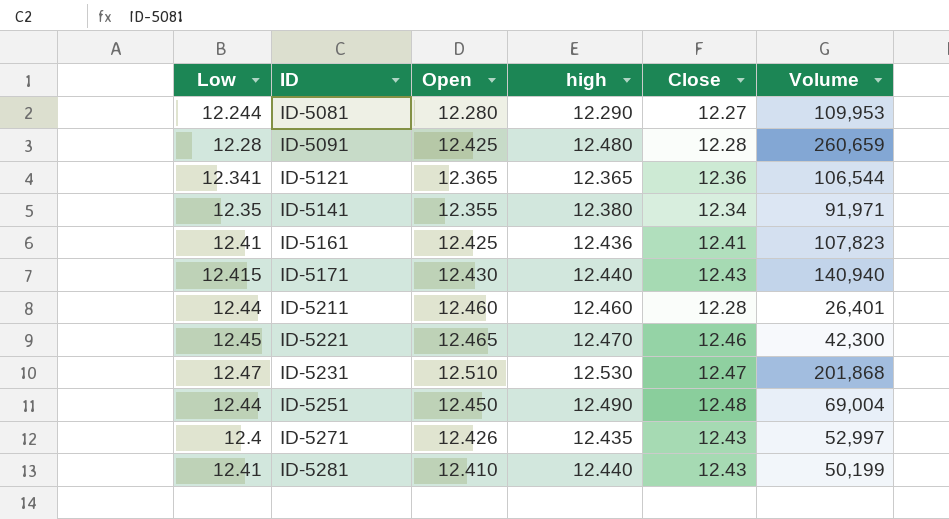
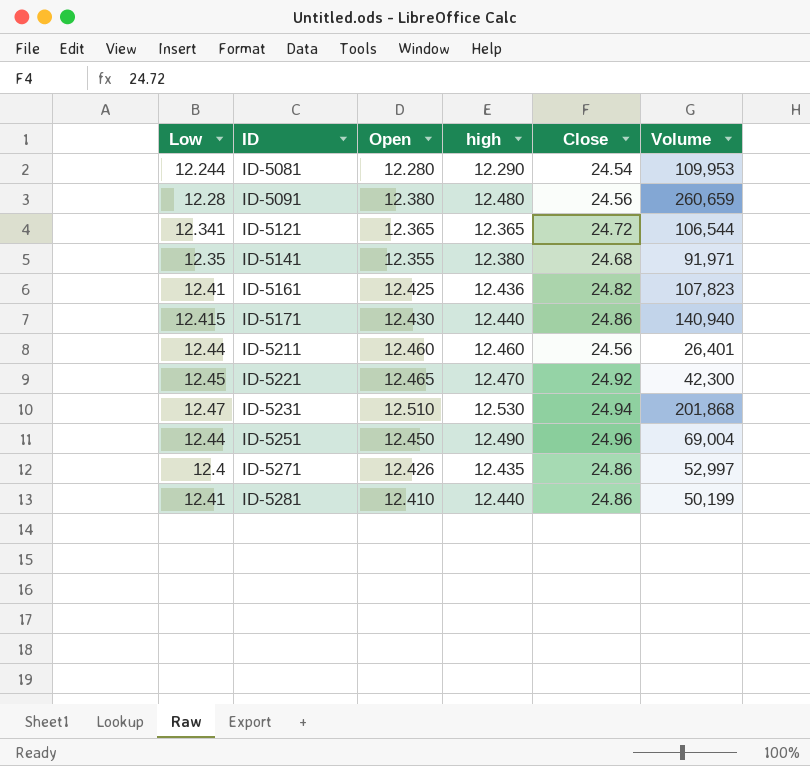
ID-5081 | Close: 12.27 -> 24.54
ID-5091 | Open: 12.425 -> 12.380
ID-5091 | Close: 12.28 -> 24.56
ID-5121 | Close: 12.36 -> 24.72
ID-5141 | Close: 12.34 -> 24.68
ID-5161 | Close: 12.41 -> 24.82
ID-5171 | Close: 12.43 -> 24.86
ID-5211 | Close: 12.28 -> 24.56
ID-5221 | Close: 12.46 -> 24.92
ID-5231 | Close: 12.47 -> 24.94
ID-5251 | Close: 12.48 -> 24.96
ID-5271 | Close: 12.43 -> 24.86
ID-5281 | Close: 12.43 -> 24.86

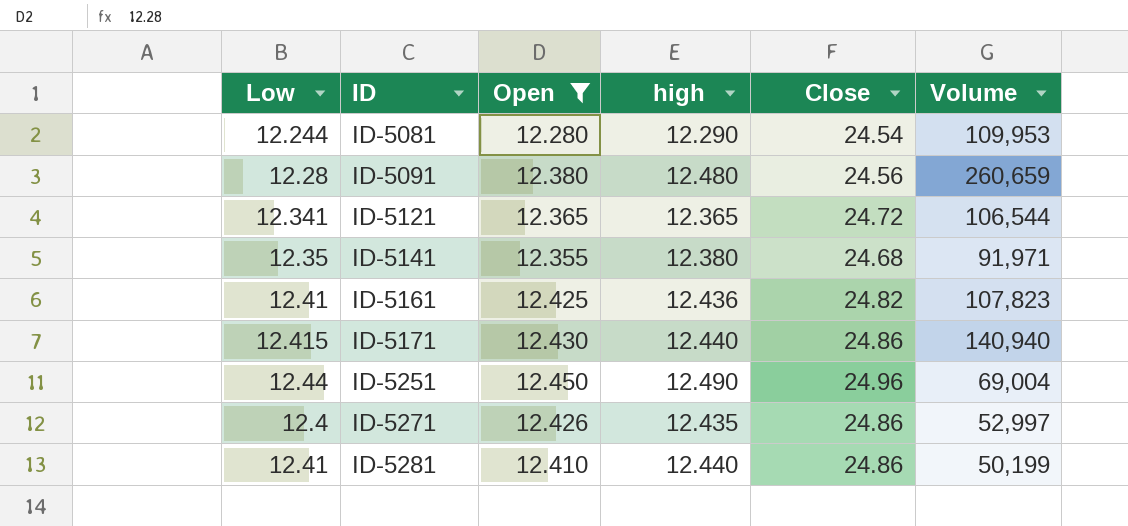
filter: none -> Open <= 12.450

